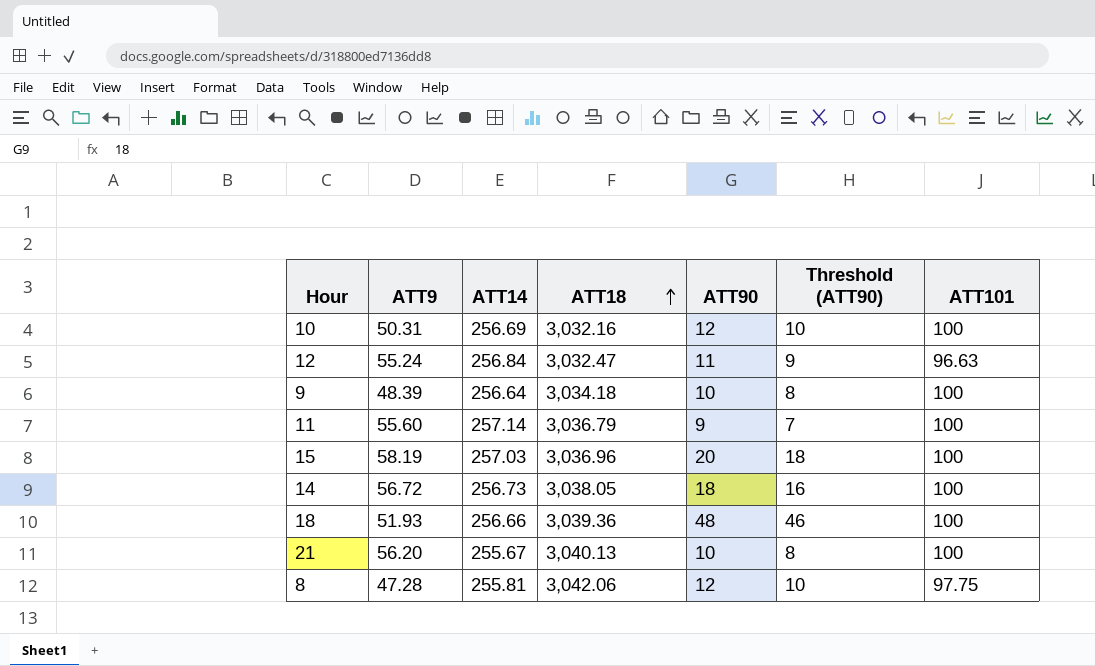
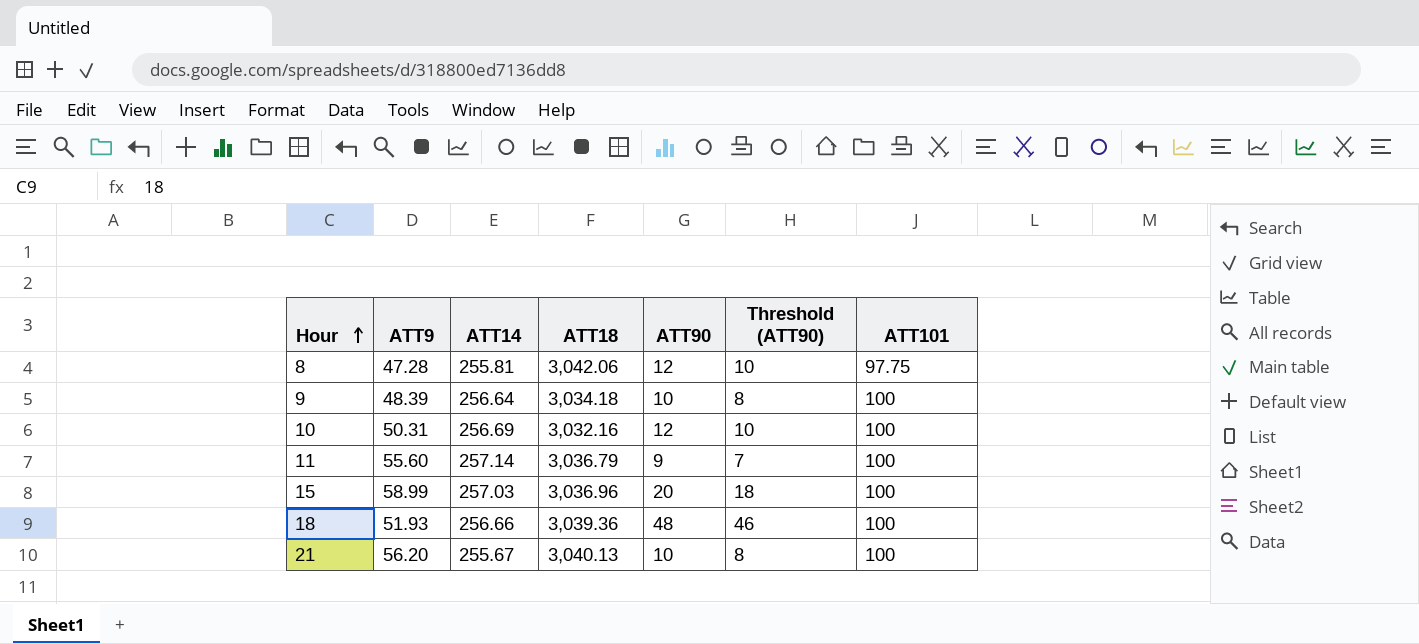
row order: ATT18 ascending -> Hour ascending
row 12: 55.24 | 256.84 | 3,032.47 | 11 | 9 | 96.63 -> none
row 14: 56.72 | 256.73 | 3,038.05 | 18 | 16 | 100 -> none
15 | ATT9: 58.19 -> 58.99

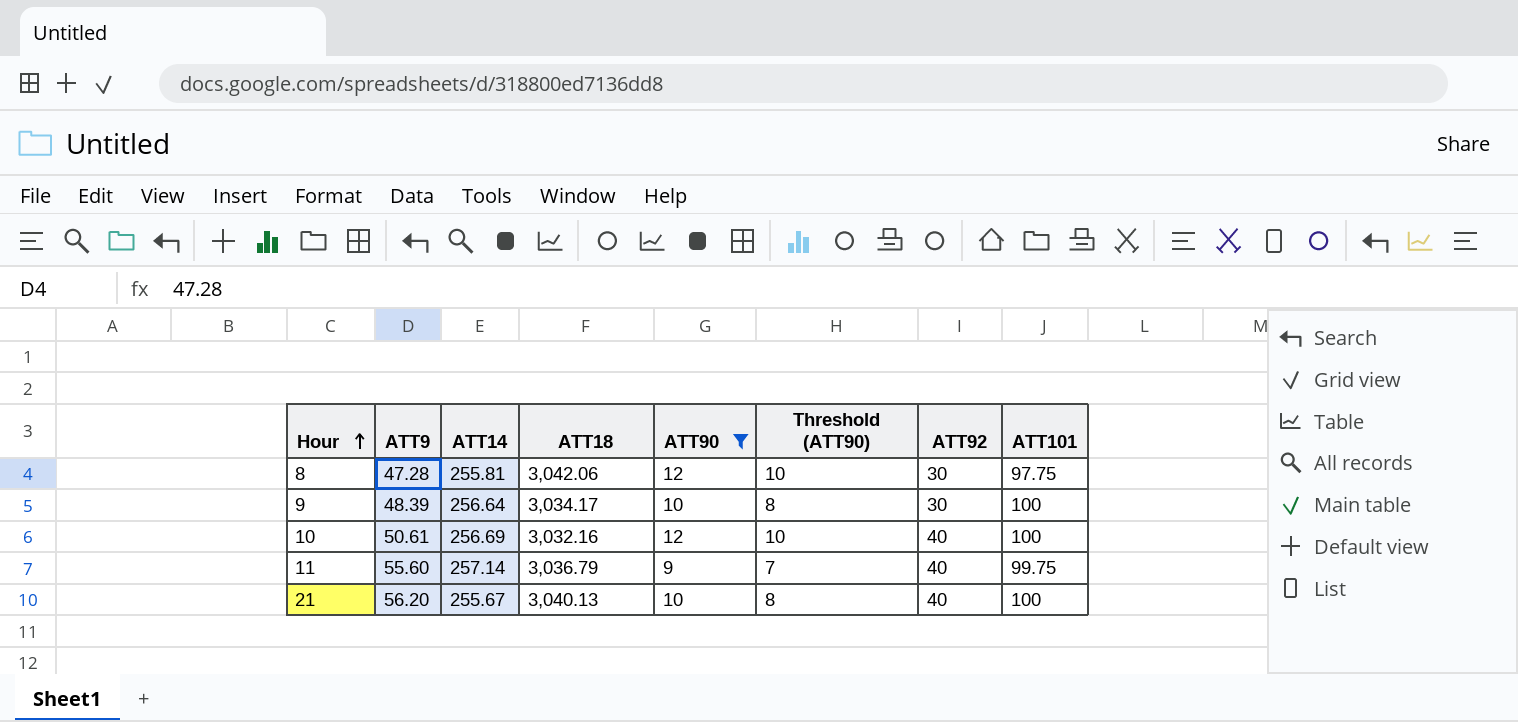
filter: none -> ATT90 <= 12
column ATT92 | position: none -> 7
9 | ATT18: 3,034.18 -> 3,034.17
10 | ATT9: 50.31 -> 50.61
11 | ATT101: 100 -> 99.75

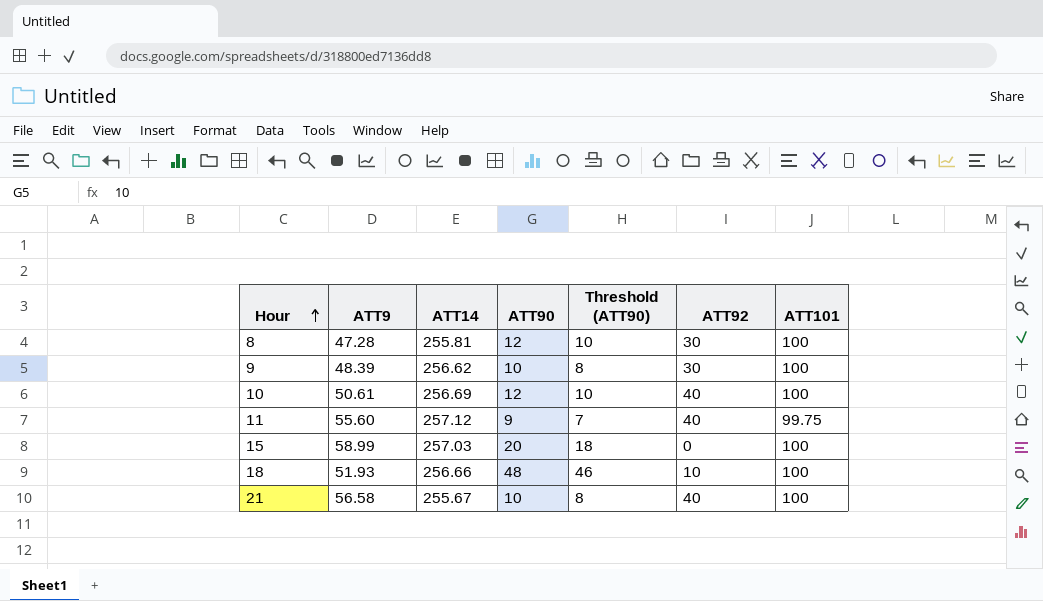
filter: ATT90 <= 12 -> none
column ATT18 | position: 4 -> none
8 | ATT101: 97.75 -> 100
9 | ATT14: 256.64 -> 256.62
11 | ATT14: 257.14 -> 257.12
21 | ATT9: 56.20 -> 56.58

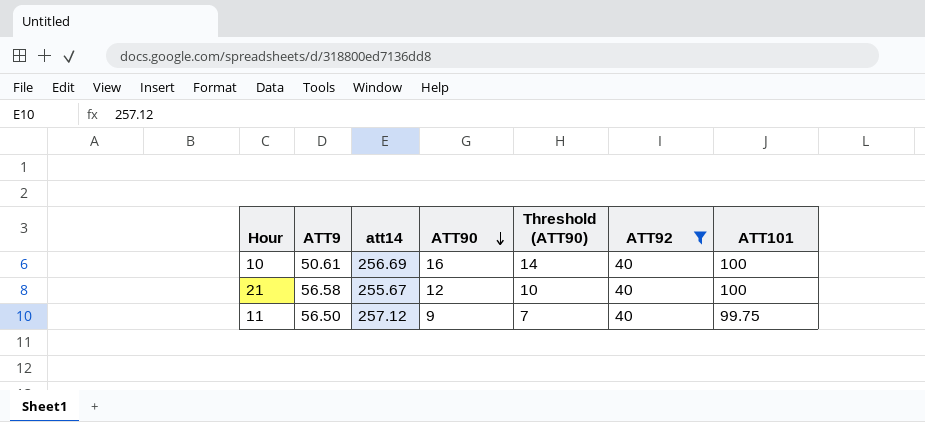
filter: none -> ATT92 = 40
row order: Hour ascending -> ATT90 descending
column name: ATT14 -> att14
10 | ATT90: 12 -> 16
10 | Threshold (ATT90): 10 -> 14
21 | ATT90: 10 -> 12
21 | Threshold (ATT90): 8 -> 10
11 | ATT9: 55.60 -> 56.50

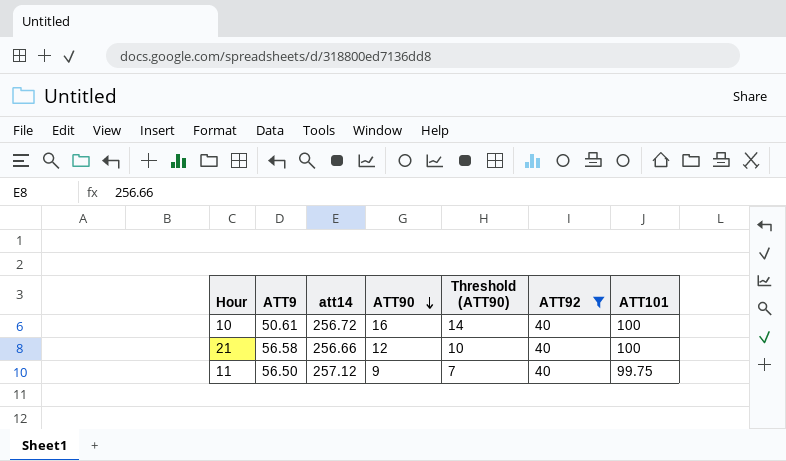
10 | att14: 256.69 -> 256.72
21 | att14: 255.67 -> 256.66

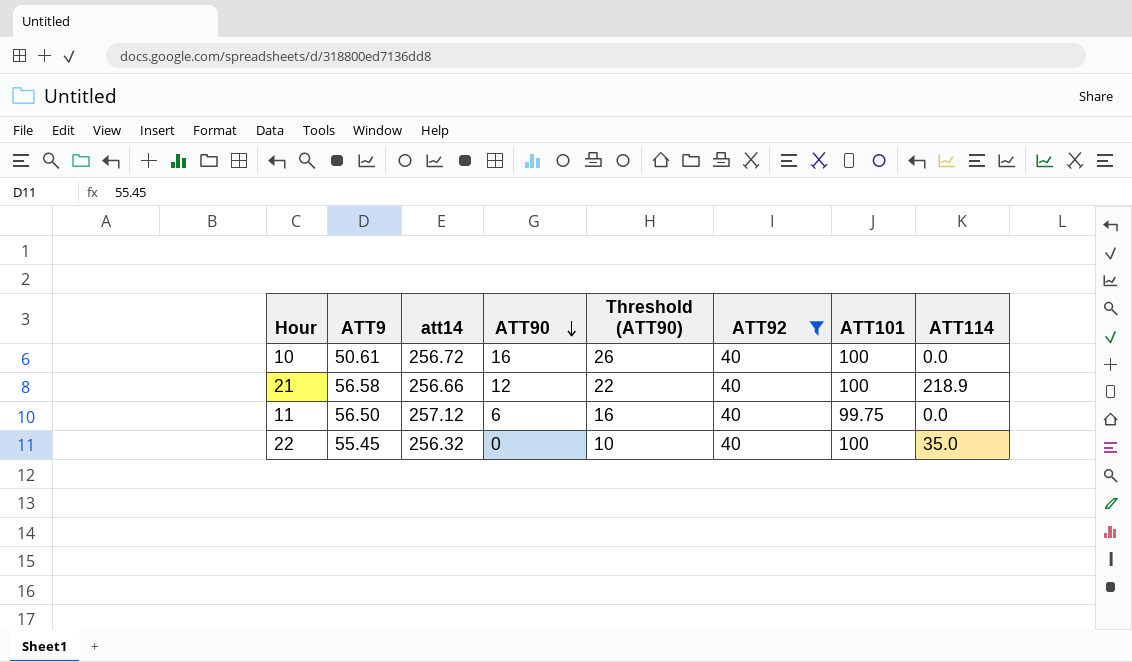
column Threshold (ATT90) | formula: [ATT90] - 2 -> [ATT90] + 10
column ATT114 | position: none -> 8
11 | ATT90: 9 -> 6
row 22: none -> 55.45 | 256.32 | 0 | 10 | 40 | 100 | 35.0

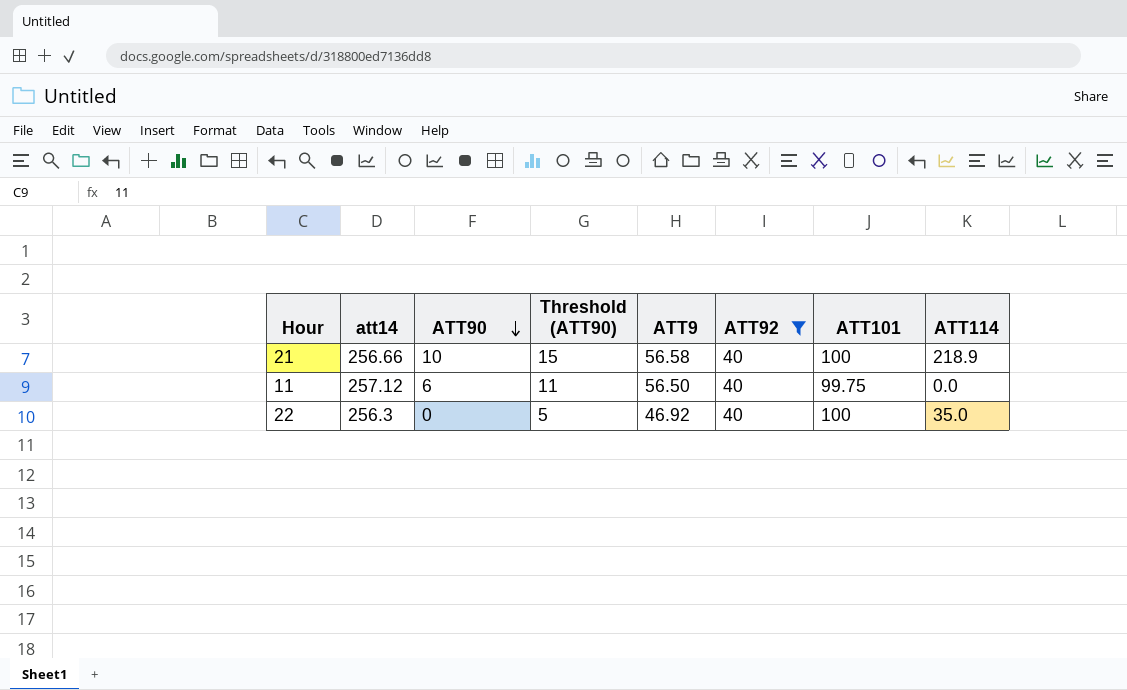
column Threshold (ATT90) | formula: [ATT90] + 10 -> [ATT90] + 5
column ATT9 | position: 2 -> 5
row 10: 50.61 | 256.72 | 16 | 26 | 40 | 100 | 0.0 -> none
21 | ATT90: 12 -> 10
22 | att14: 256.32 -> 256.3
22 | ATT9: 55.45 -> 46.92

